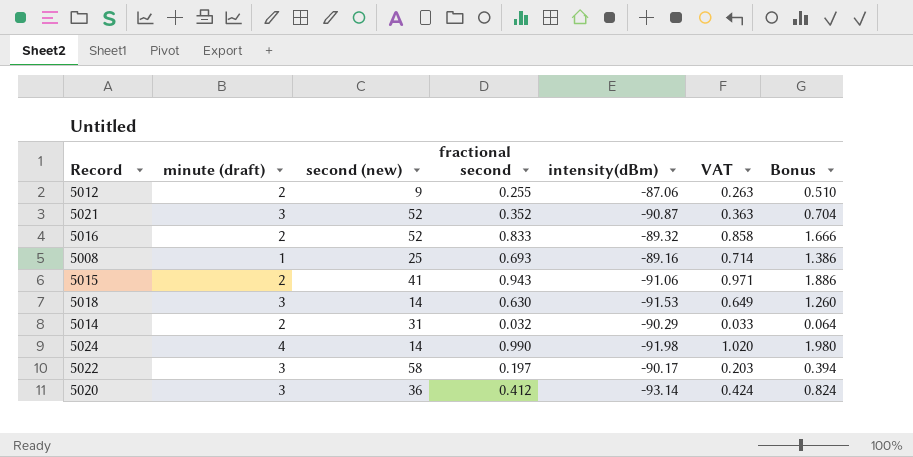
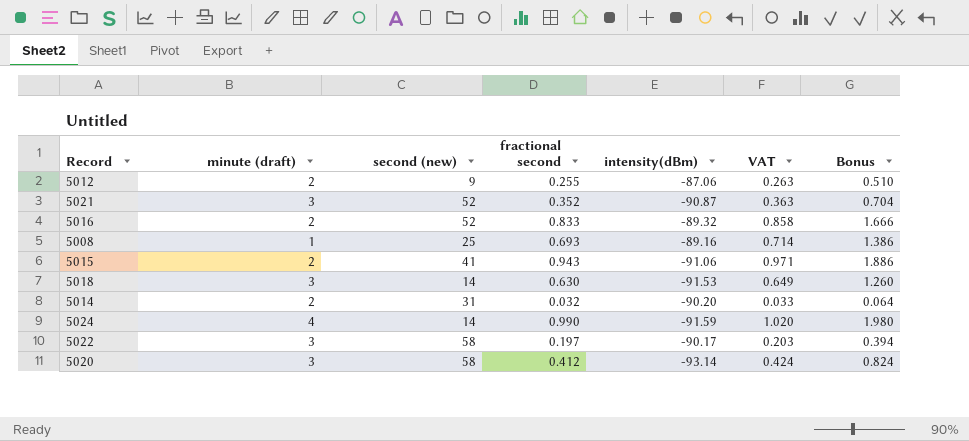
5014 | intensity(dBm): -90.29 -> -90.20
5024 | intensity(dBm): -91.98 -> -91.59
5020 | second (new): 36 -> 58

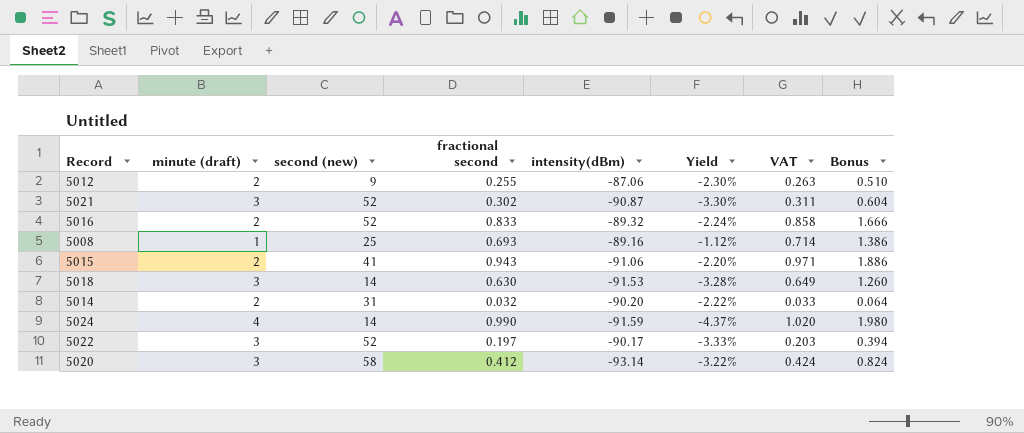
column Yield | formula: none -> [minute (draft)] / [intensity(dBm)]
5021 | fractional second: 0.352 -> 0.302
5021 | VAT: 0.363 -> 0.311
5021 | Bonus: 0.704 -> 0.604
5022 | second (new): 58 -> 52

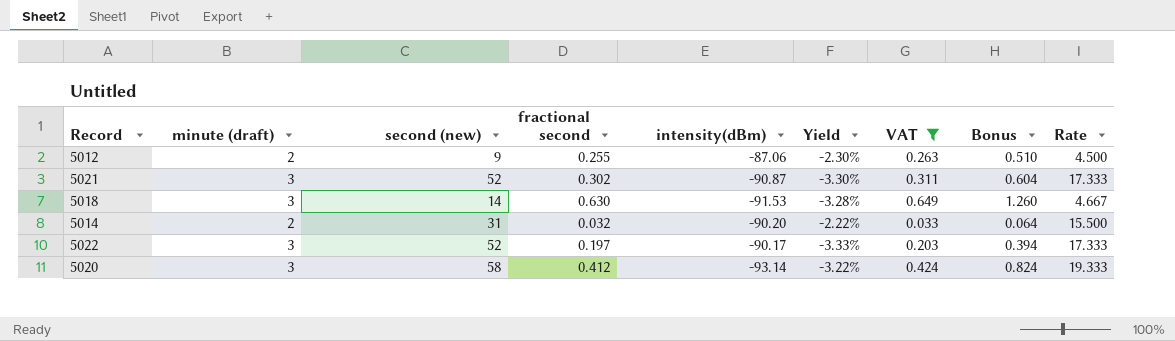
filter: none -> VAT <= 0.649
column Rate | formula: none -> [second (new)] / [minute (draft)]

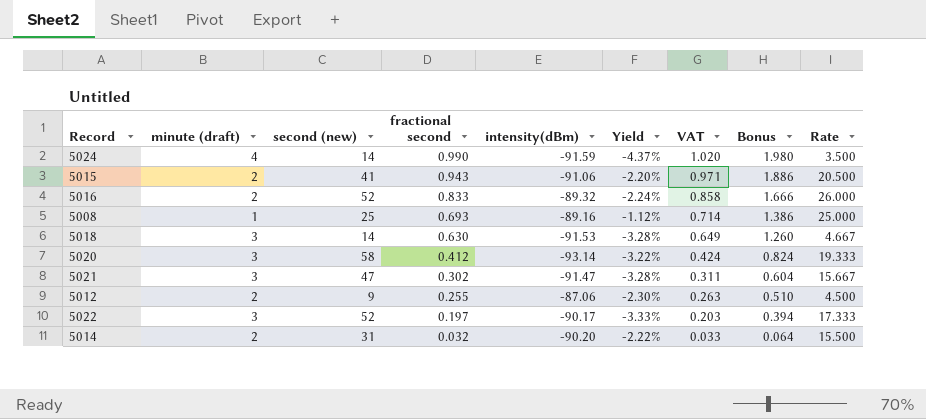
filter: VAT <= 0.649 -> none
row order: none -> fractional second descending
5021 | second (new): 52 -> 47
5021 | intensity(dBm): -90.87 -> -91.47
5021 | Yield: -3.30% -> -3.28%
5021 | Rate: 17.333 -> 15.667

